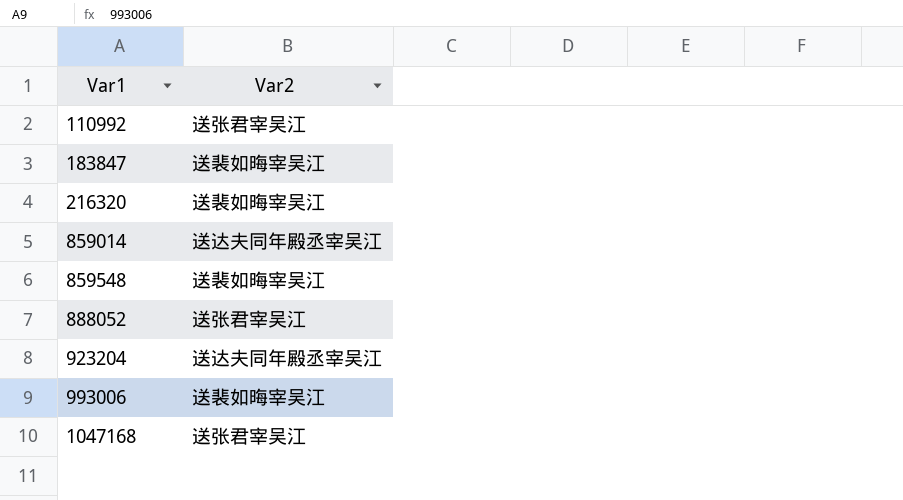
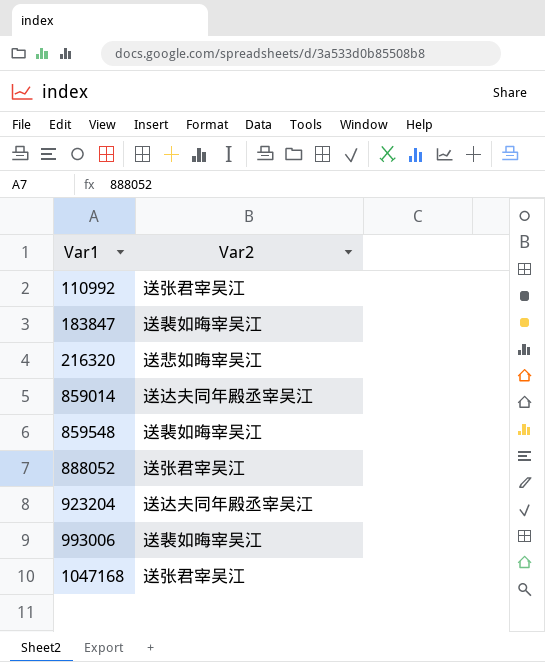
216320 | Var2: 送裴如晦宰吴江 -> 送悲如晦宰吴江

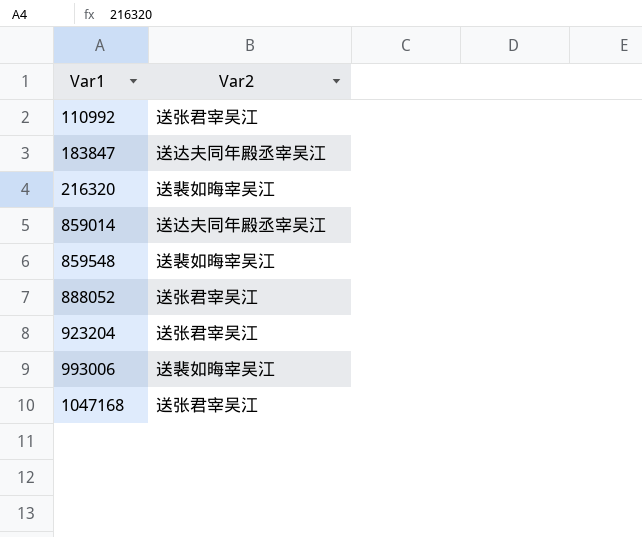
183847 | Var2: 送裴如晦宰吴江 -> 送达夫同年殿丞宰吴江
216320 | Var2: 送悲如晦宰吴江 -> 送裴如晦宰吴江
923204 | Var2: 送达夫同年殿丞宰吴江 -> 送张君宰吴江

